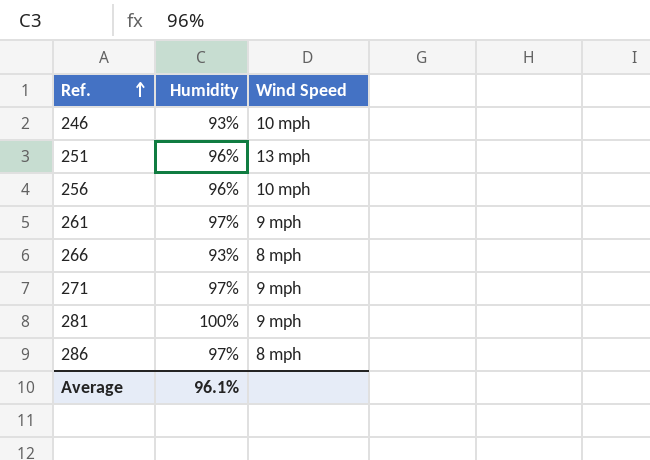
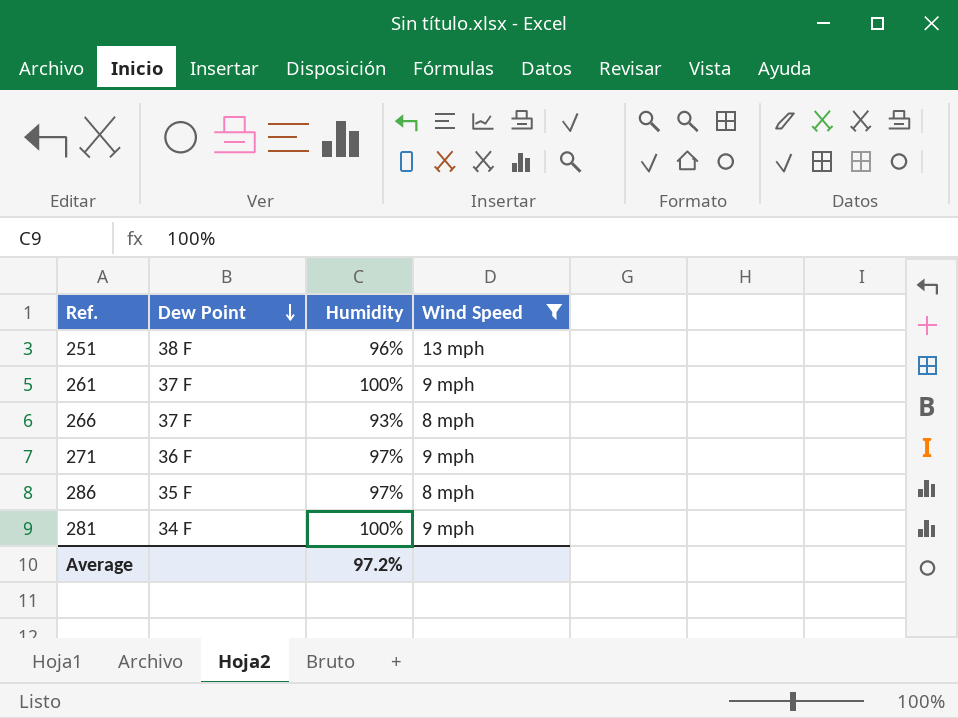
filter: none -> Wind Speed != 10 mph
row order: Ref. ascending -> Dew Point descending
column Dew Point | position: none -> 2
261 | Humidity: 97% -> 100%
Average | Humidity: 96.1% -> 97.2%

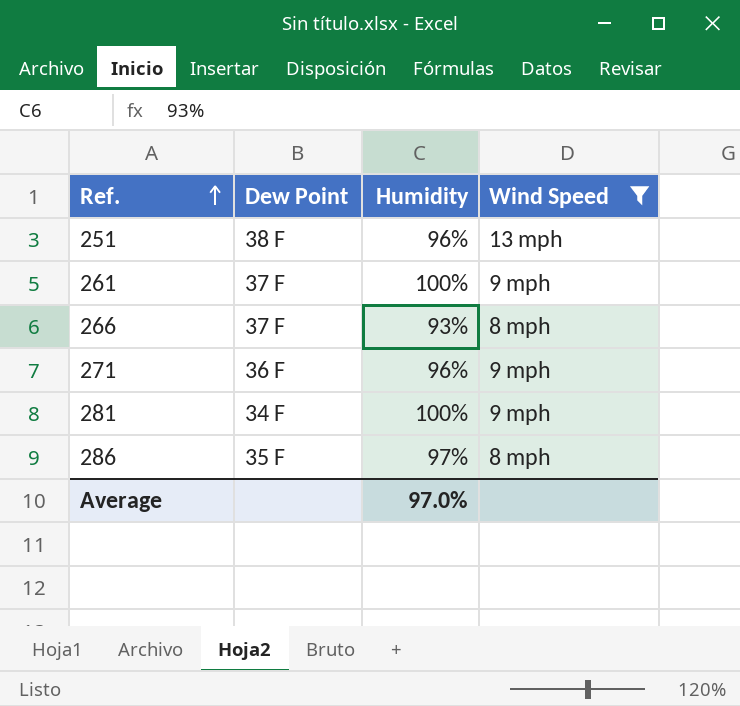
row order: Dew Point descending -> Ref. ascending
271 | Humidity: 97% -> 96%
Average | Humidity: 97.2% -> 97.0%

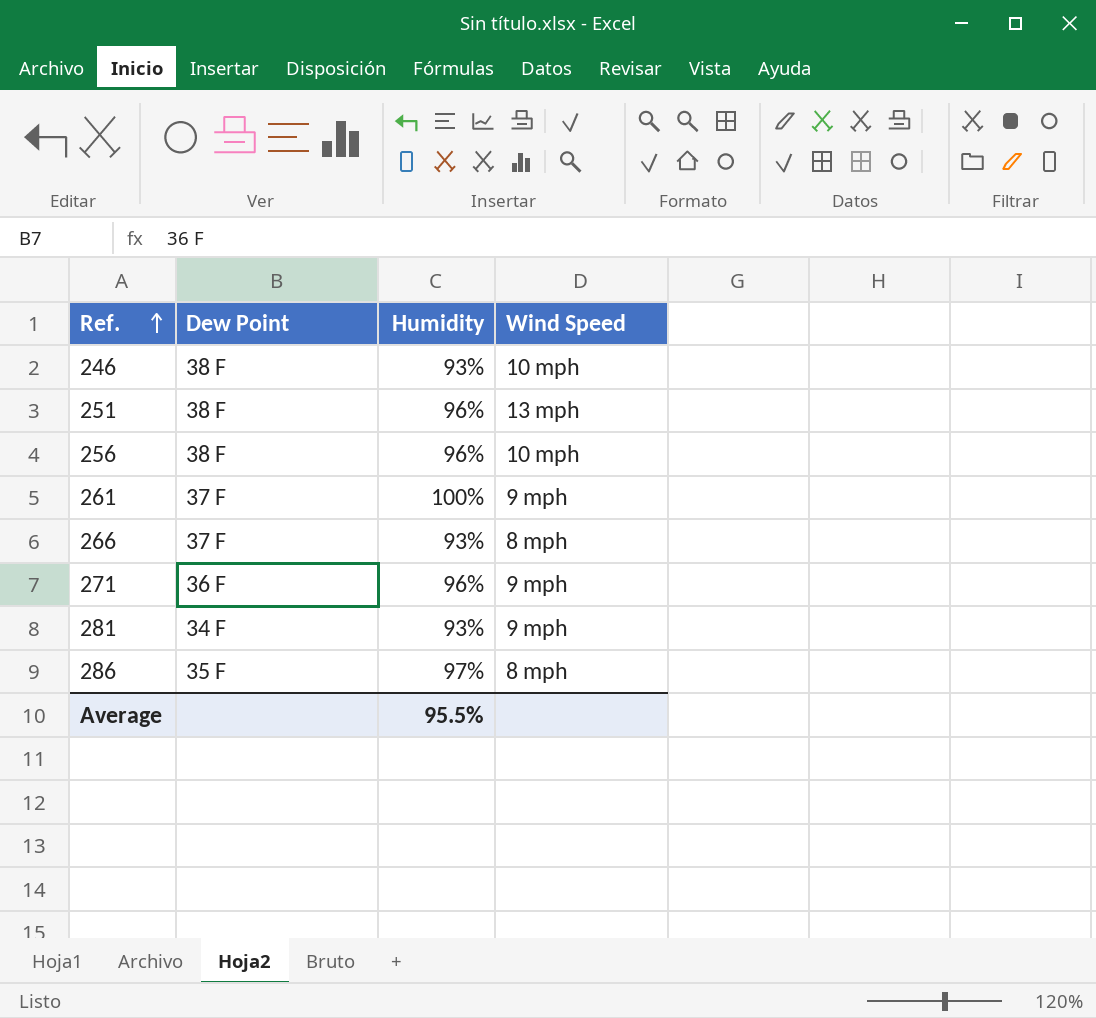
filter: Wind Speed != 10 mph -> none
281 | Humidity: 100% -> 93%
Average | Humidity: 97.0% -> 95.5%

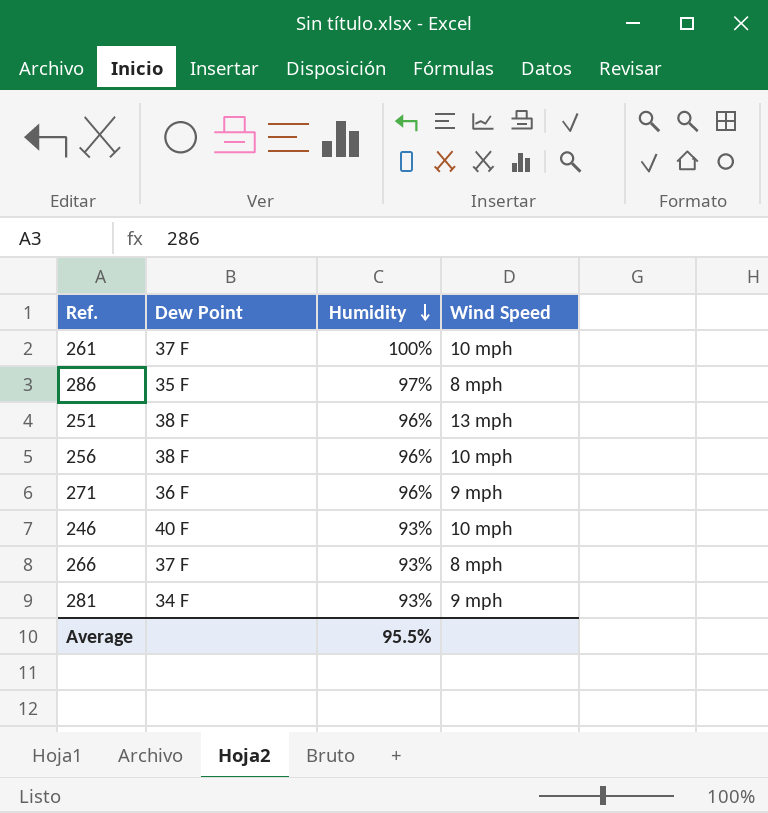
row order: Ref. ascending -> Humidity descending
261 | Wind Speed: 9 mph -> 10 mph
246 | Dew Point: 38 F -> 40 F

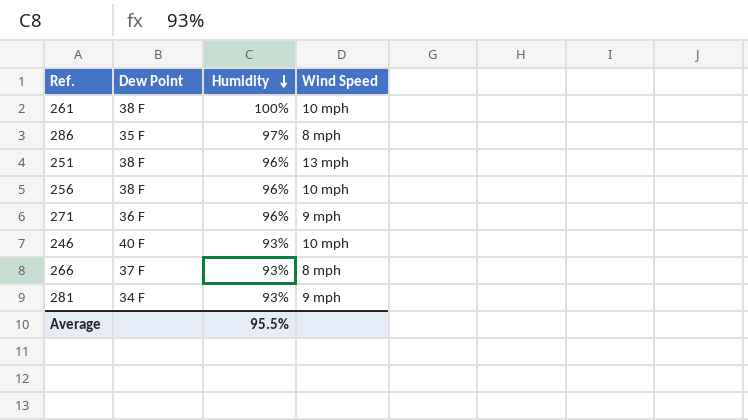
261 | Dew Point: 37 F -> 38 F

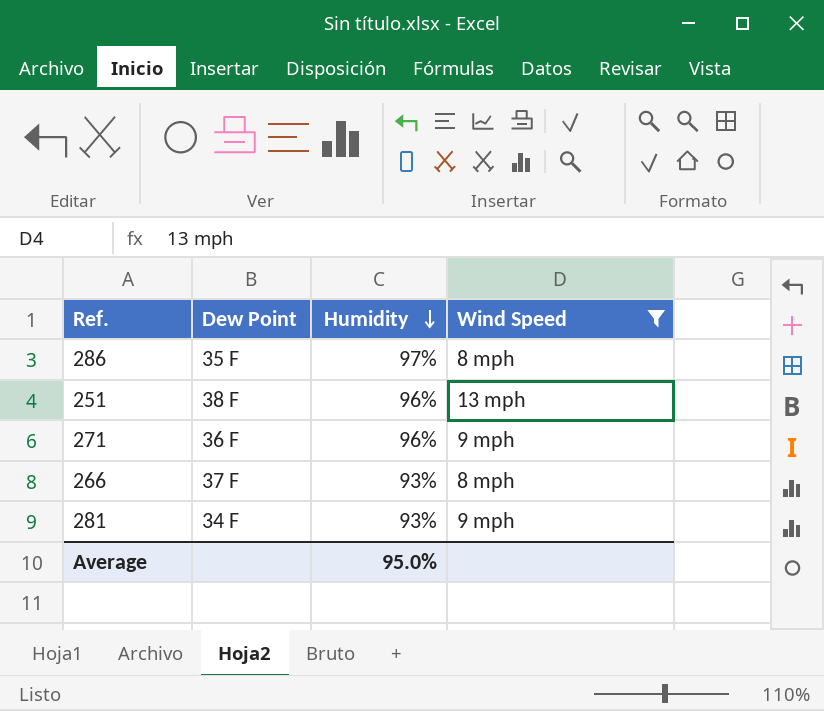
filter: none -> Wind Speed != 10 mph
Average | Humidity: 95.5% -> 95.0%

